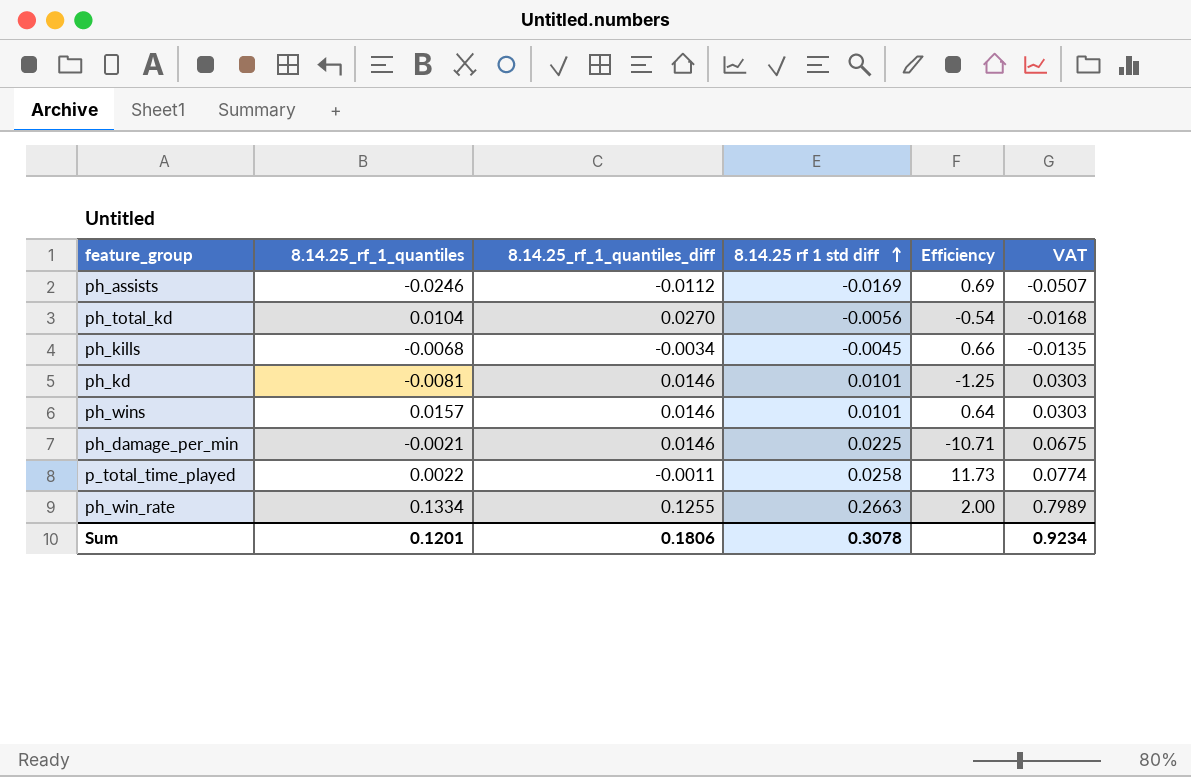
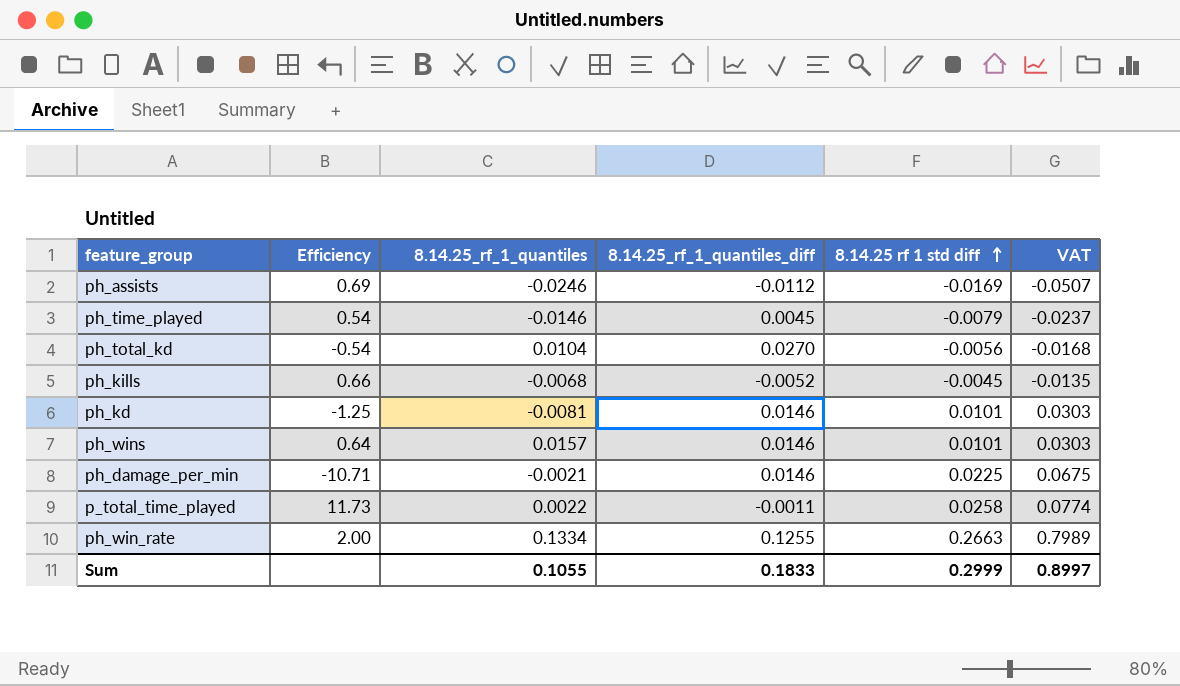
column Efficiency | position: 5 -> 2
row ph_time_played: none -> 0.54 | -0.0146 | 0.0045 | -0.0079 | -0.0237
ph_kills | 8.14.25_rf_1_quantiles_diff: -0.0034 -> -0.0052
Sum | 8.14.25_rf_1_quantiles: 0.1201 -> 0.1055
Sum | 8.14.25_rf_1_quantiles_diff: 0.1806 -> 0.1833
Sum | 8.14.25 rf 1 std diff: 0.3078 -> 0.2999
Sum | VAT: 0.9234 -> 0.8997

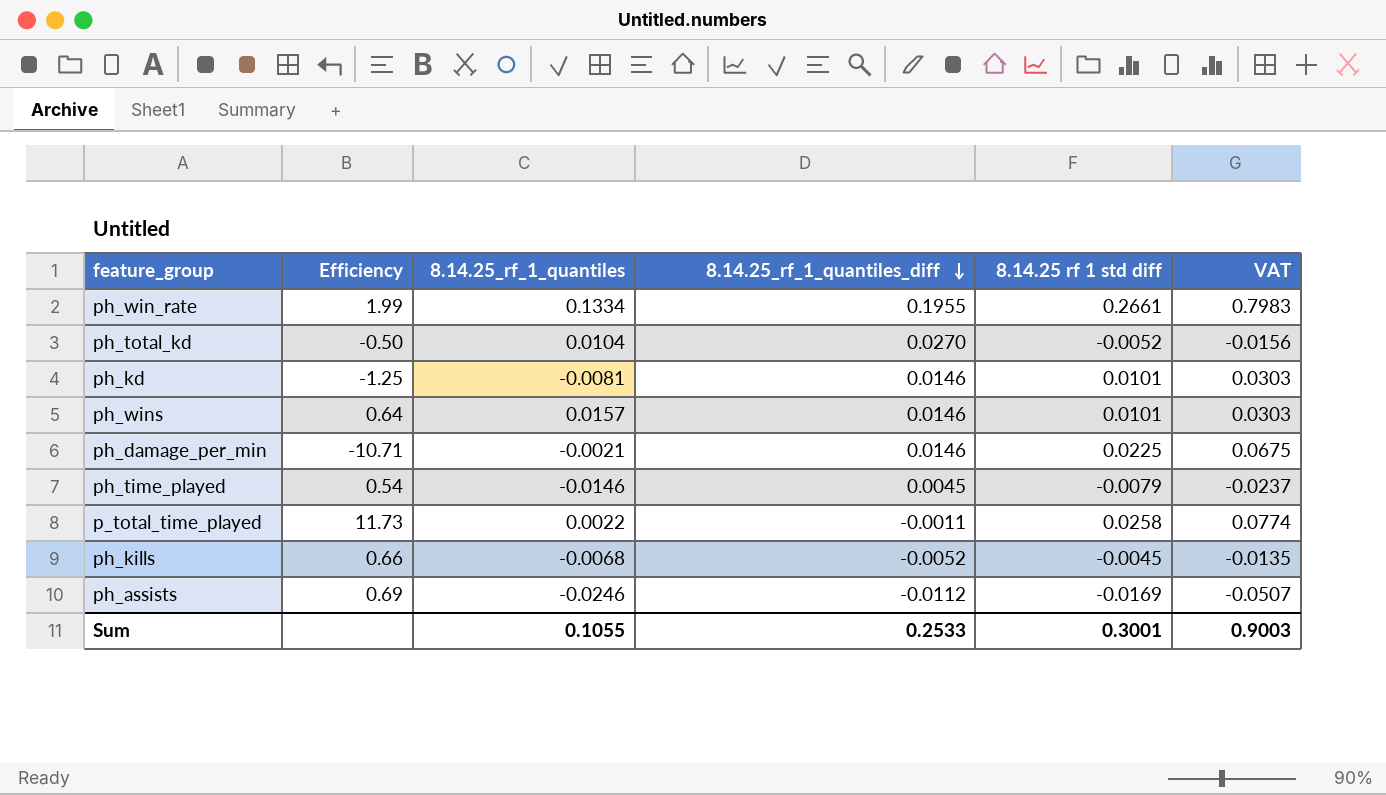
row order: 8.14.25 rf 1 std diff ascending -> 8.14.25_rf_1_quantiles_diff descending
ph_win_rate | Efficiency: 2.00 -> 1.99
ph_win_rate | 8.14.25_rf_1_quantiles_diff: 0.1255 -> 0.1955
ph_win_rate | 8.14.25 rf 1 std diff: 0.2663 -> 0.2661
ph_win_rate | VAT: 0.7989 -> 0.7983
ph_total_kd | Efficiency: -0.54 -> -0.50
ph_total_kd | 8.14.25 rf 1 std diff: -0.0056 -> -0.0052
ph_total_kd | VAT: -0.0168 -> -0.0156
Sum | 8.14.25_rf_1_quantiles_diff: 0.1833 -> 0.2533
Sum | 8.14.25 rf 1 std diff: 0.2999 -> 0.3001
Sum | VAT: 0.8997 -> 0.9003

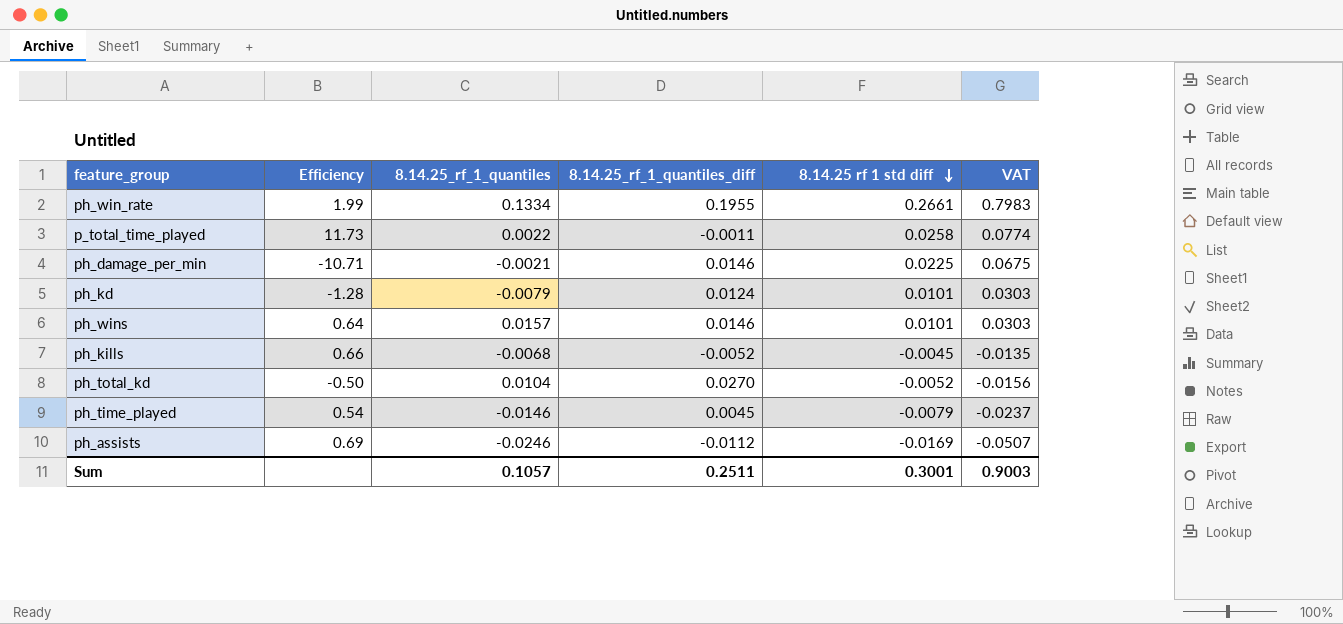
row order: 8.14.25_rf_1_quantiles_diff descending -> 8.14.25 rf 1 std diff descending
ph_kd | Efficiency: -1.25 -> -1.28
ph_kd | 8.14.25_rf_1_quantiles: -0.0081 -> -0.0079
ph_kd | 8.14.25_rf_1_quantiles_diff: 0.0146 -> 0.0124
Sum | 8.14.25_rf_1_quantiles: 0.1055 -> 0.1057
Sum | 8.14.25_rf_1_quantiles_diff: 0.2533 -> 0.2511

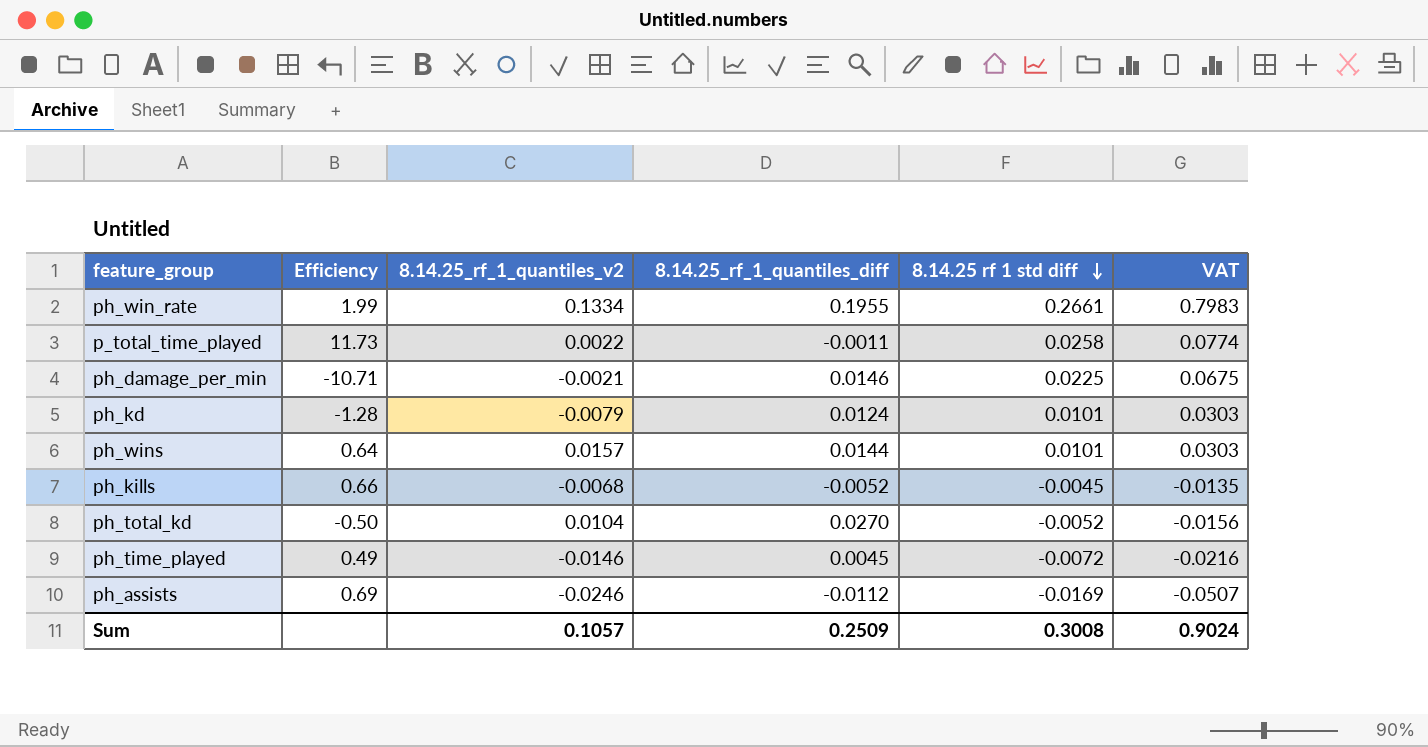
column name: 8.14.25_rf_1_quantiles -> 8.14.25_rf_1_quantiles_v2
ph_wins | 8.14.25_rf_1_quantiles_diff: 0.0146 -> 0.0144
ph_time_played | Efficiency: 0.54 -> 0.49
ph_time_played | 8.14.25 rf 1 std diff: -0.0079 -> -0.0072
ph_time_played | VAT: -0.0237 -> -0.0216
Sum | 8.14.25_rf_1_quantiles_diff: 0.2511 -> 0.2509
Sum | 8.14.25 rf 1 std diff: 0.3001 -> 0.3008
Sum | VAT: 0.9003 -> 0.9024

